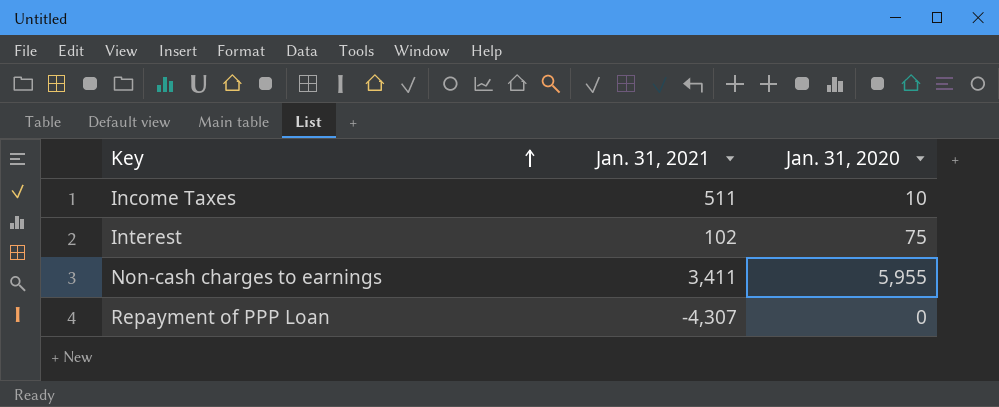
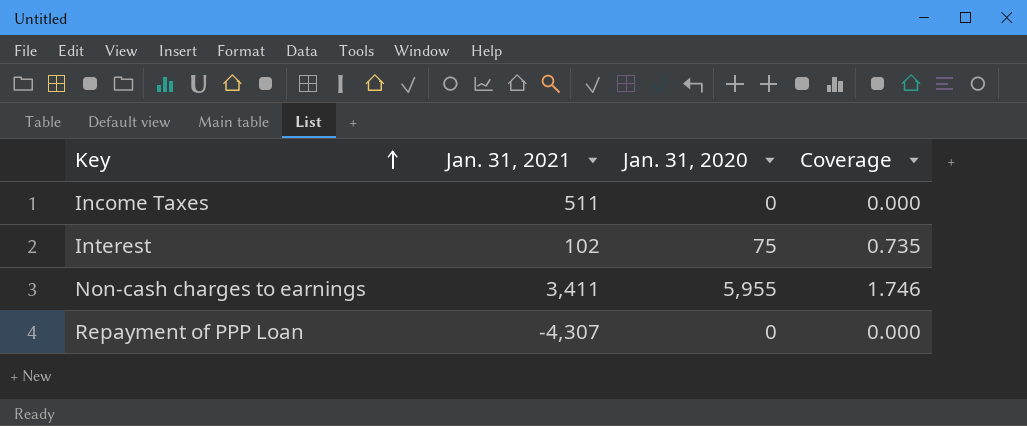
column Coverage | formula: none -> [Jan. 31, 2020] / [Jan. 31, 2021]
Income Taxes | Jan. 31, 2020: 10 -> 0

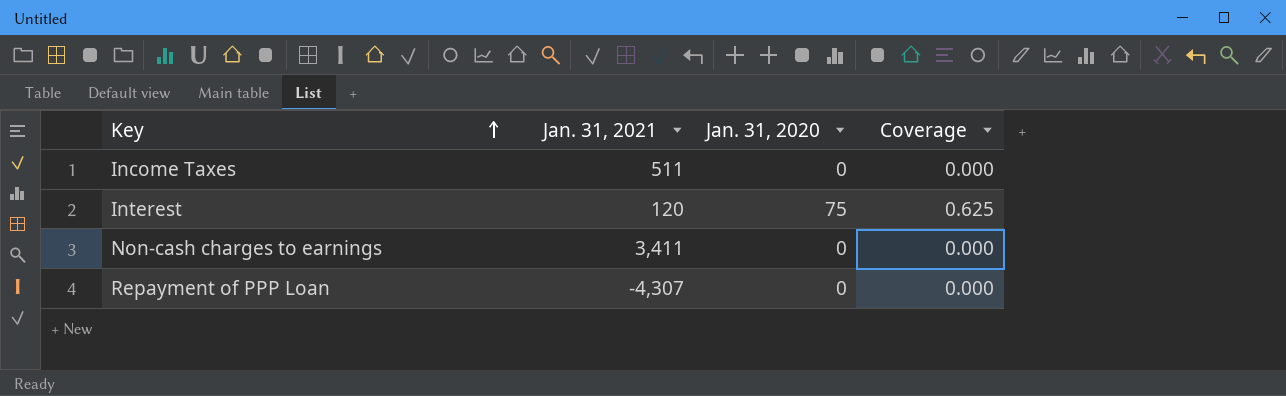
Interest | Jan. 31, 2021: 102 -> 120
Interest | Coverage: 0.735 -> 0.625
Non-cash charges to earnings | Jan. 31, 2020: 5,955 -> 0
Non-cash charges to earnings | Coverage: 1.746 -> 0.000

